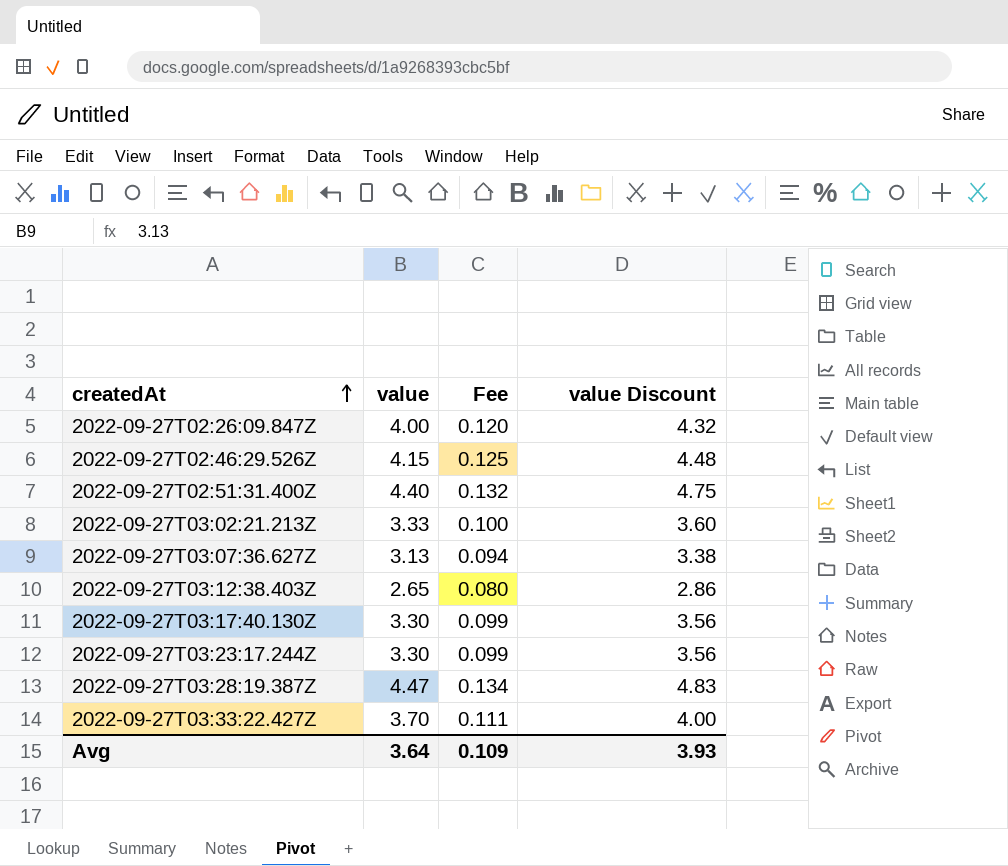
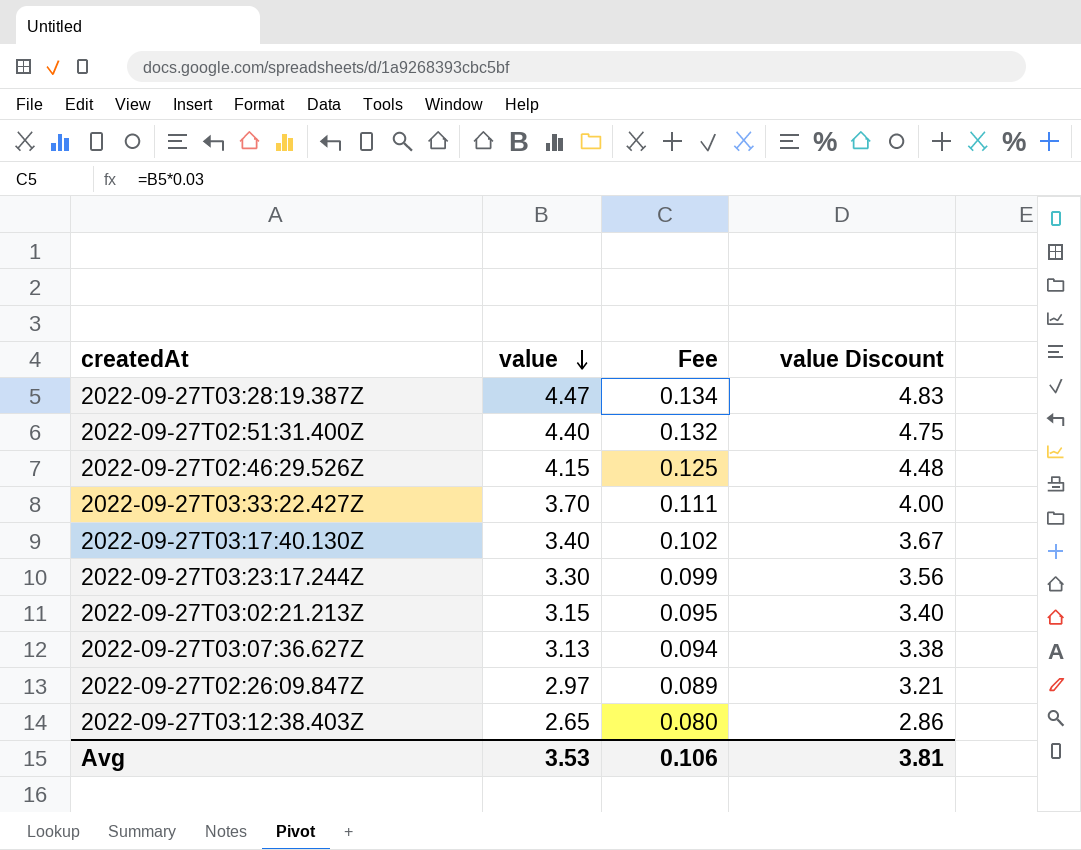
row order: createdAt ascending -> value descending
2022-09-27T03:17:40.130Z | value: 3.30 -> 3.40
2022-09-27T03:17:40.130Z | Fee: 0.099 -> 0.102
2022-09-27T03:17:40.130Z | value Discount: 3.56 -> 3.67
2022-09-27T03:02:21.213Z | value: 3.33 -> 3.15
2022-09-27T03:02:21.213Z | Fee: 0.100 -> 0.095
2022-09-27T03:02:21.213Z | value Discount: 3.60 -> 3.40
2022-09-27T02:26:09.847Z | value: 4.00 -> 2.97
2022-09-27T02:26:09.847Z | Fee: 0.120 -> 0.089
2022-09-27T02:26:09.847Z | value Discount: 4.32 -> 3.21
Avg | value: 3.64 -> 3.53
Avg | Fee: 0.109 -> 0.106
Avg | value Discount: 3.93 -> 3.81

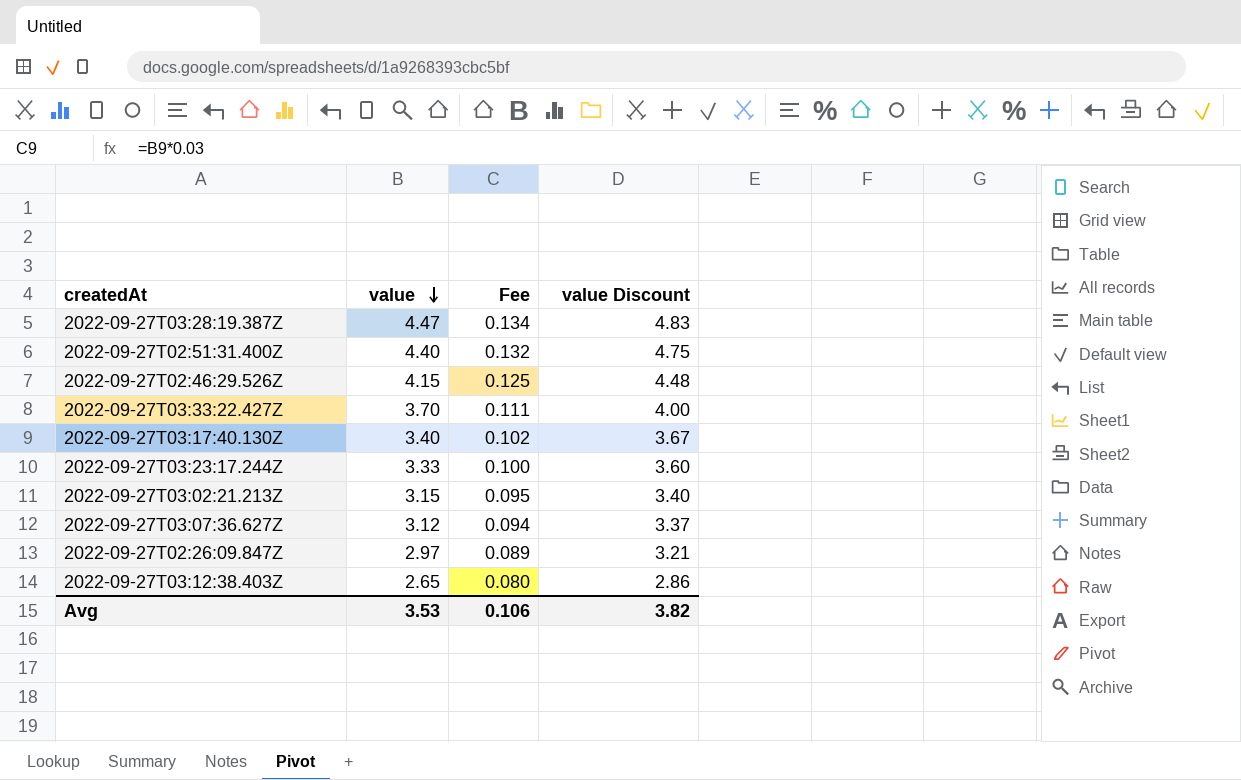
2022-09-27T03:23:17.244Z | value: 3.30 -> 3.33
2022-09-27T03:23:17.244Z | Fee: 0.099 -> 0.100
2022-09-27T03:23:17.244Z | value Discount: 3.56 -> 3.60
2022-09-27T03:07:36.627Z | value: 3.13 -> 3.12
2022-09-27T03:07:36.627Z | value Discount: 3.38 -> 3.37
Avg | value Discount: 3.81 -> 3.82

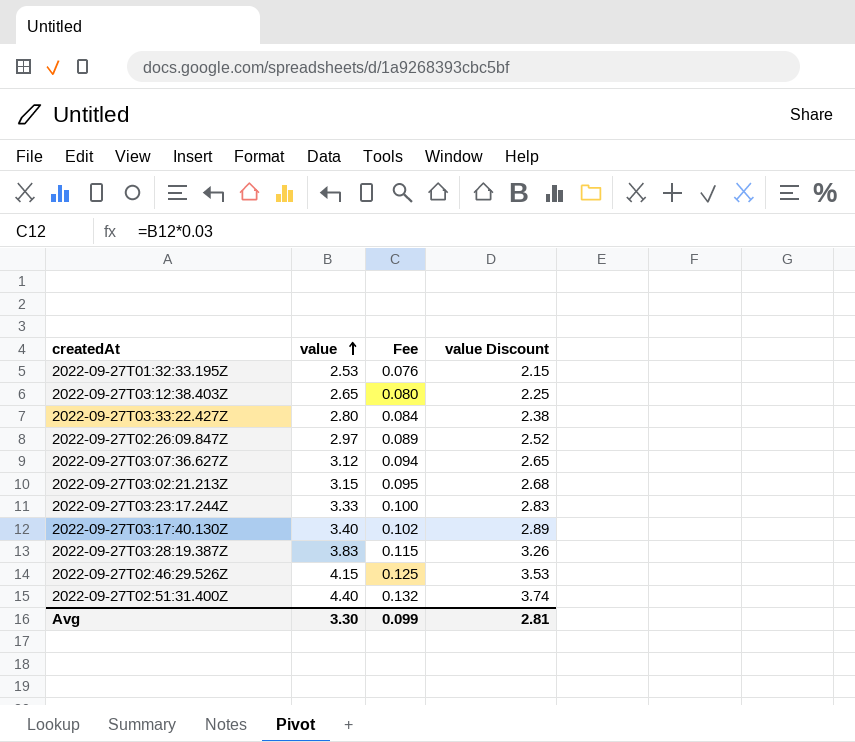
row order: value descending -> value ascending
column value Discount | formula: [value] * 1.08 -> [value] * 0.85
row 2022-09-27T01:32:33.195Z: none -> 2.53 | 0.076 | 2.15
2022-09-27T03:33:22.427Z | value: 3.70 -> 2.80
2022-09-27T03:33:22.427Z | Fee: 0.111 -> 0.084
2022-09-27T03:28:19.387Z | value: 4.47 -> 3.83
2022-09-27T03:28:19.387Z | Fee: 0.134 -> 0.115
Avg | value: 3.53 -> 3.30
Avg | Fee: 0.106 -> 0.099
Avg | value Discount: 3.82 -> 2.81

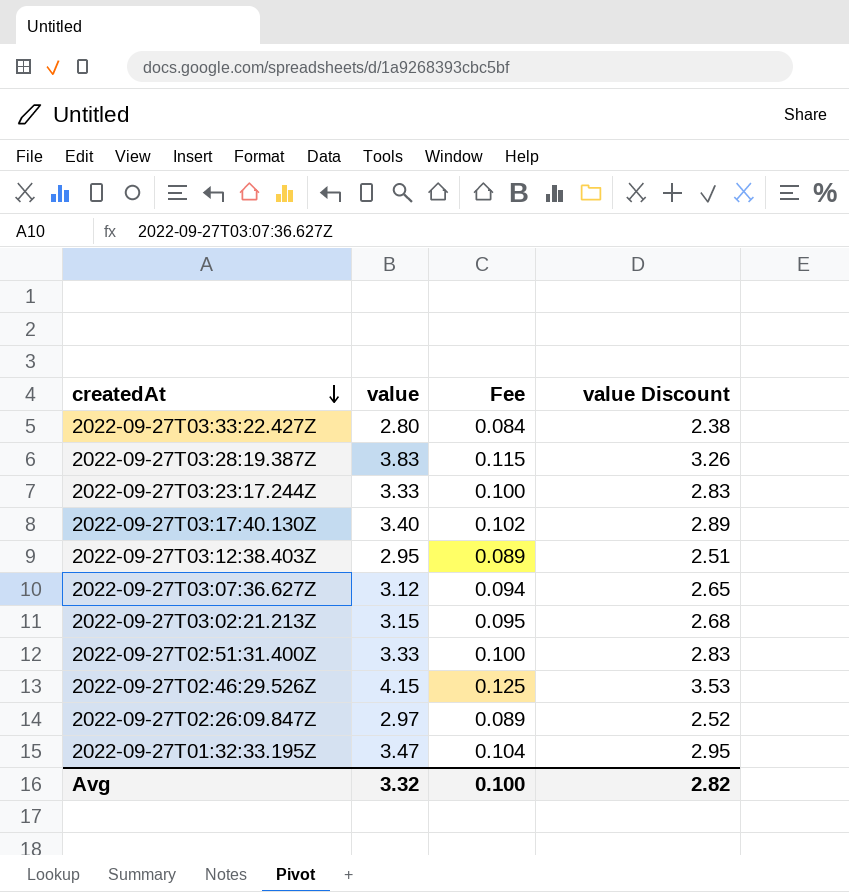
row order: value ascending -> createdAt descending
2022-09-27T03:12:38.403Z | value: 2.65 -> 2.95
2022-09-27T03:12:38.403Z | Fee: 0.080 -> 0.089
2022-09-27T03:12:38.403Z | value Discount: 2.25 -> 2.51
2022-09-27T02:51:31.400Z | value: 4.40 -> 3.33
2022-09-27T02:51:31.400Z | Fee: 0.132 -> 0.100
2022-09-27T02:51:31.400Z | value Discount: 3.74 -> 2.83
2022-09-27T01:32:33.195Z | value: 2.53 -> 3.47
2022-09-27T01:32:33.195Z | Fee: 0.076 -> 0.104
2022-09-27T01:32:33.195Z | value Discount: 2.15 -> 2.95
Avg | value: 3.30 -> 3.32
Avg | Fee: 0.099 -> 0.100
Avg | value Discount: 2.81 -> 2.82

